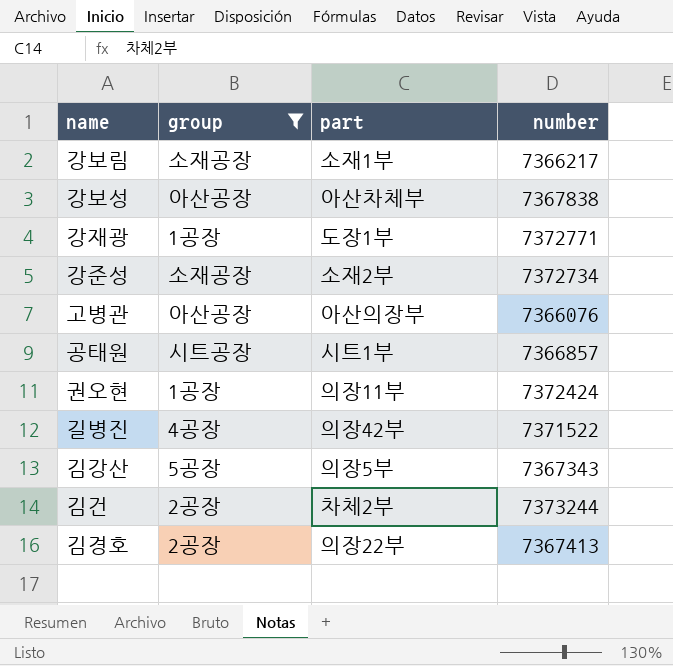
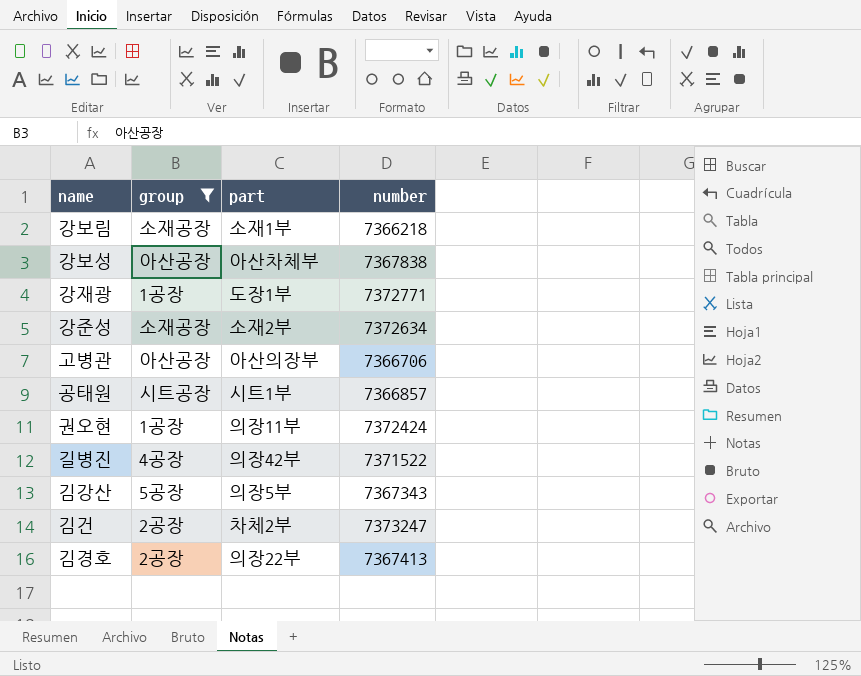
강보림 | number: 7366217 -> 7366218
강준성 | number: 7372734 -> 7372634
고병관 | number: 7366076 -> 7366706
김건 | number: 7373244 -> 7373247

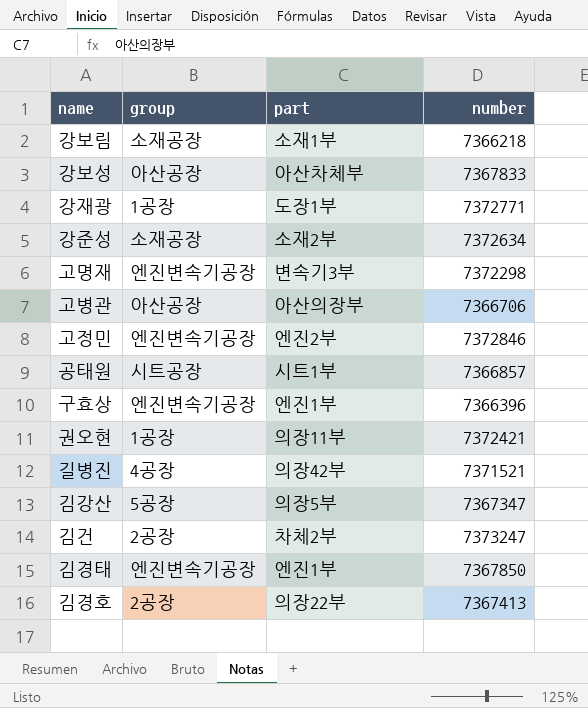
filter: group != 엔진변속기공장 -> none
강보성 | number: 7367838 -> 7367833
권오현 | number: 7372424 -> 7372421
길병진 | number: 7371522 -> 7371521
김강산 | number: 7367343 -> 7367347

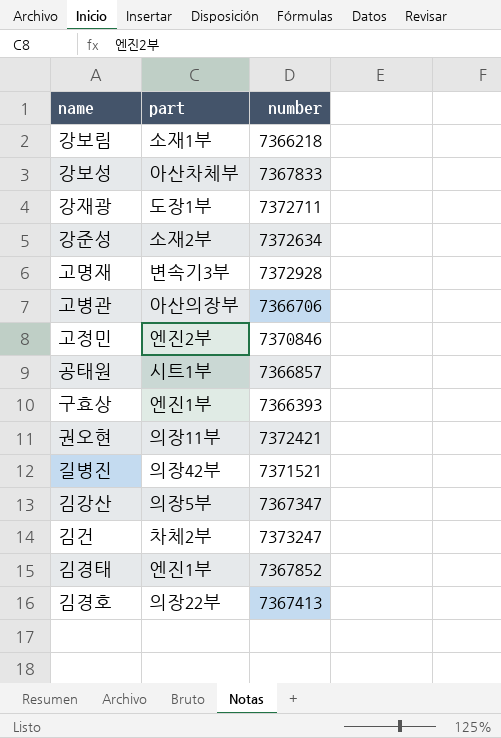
column group | position: 2 -> none
강재광 | number: 7372771 -> 7372711
고명재 | number: 7372298 -> 7372928
고정민 | number: 7372846 -> 7370846
구효상 | number: 7366396 -> 7366393
김경태 | number: 7367850 -> 7367852

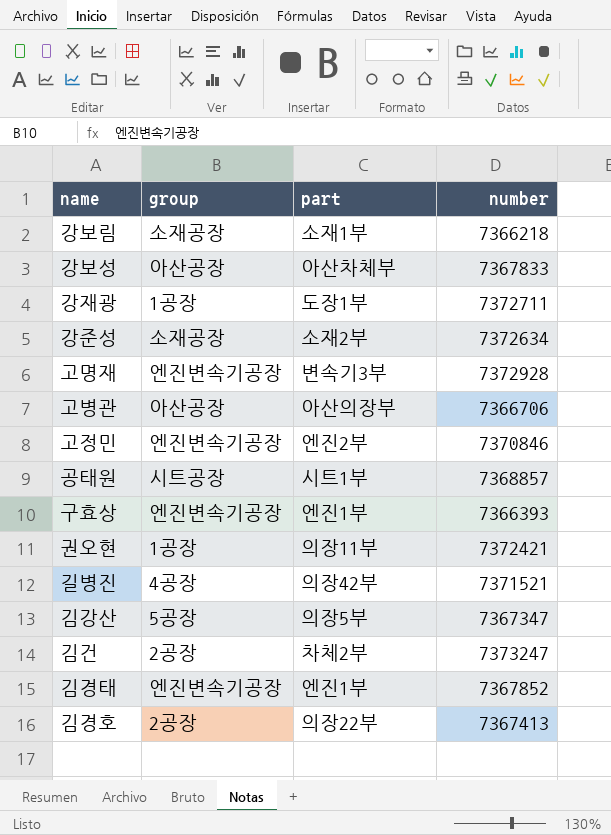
column group | position: none -> 2
공태원 | number: 7366857 -> 7368857

